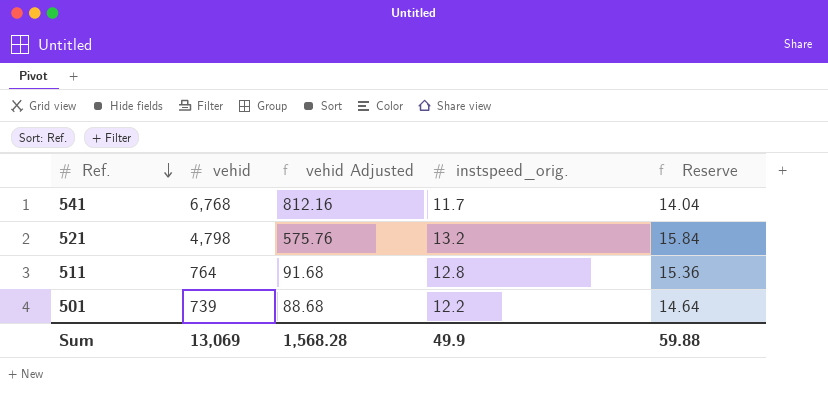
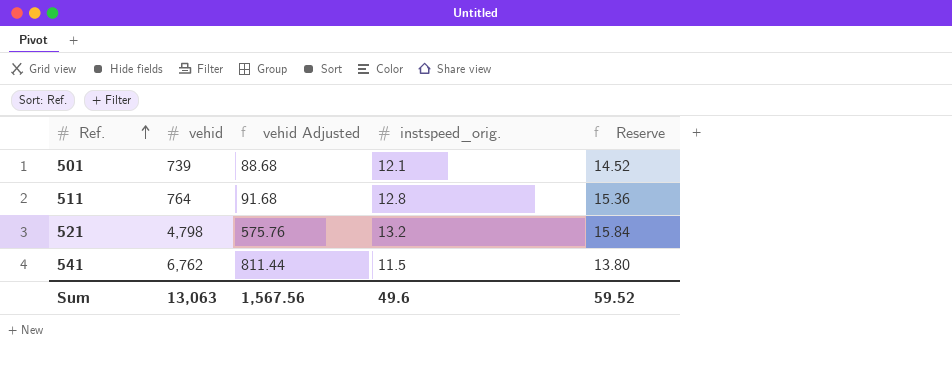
row order: Ref. descending -> Ref. ascending
501 | instspeed_orig.: 12.2 -> 12.1
501 | Reserve: 14.64 -> 14.52
541 | vehid: 6,768 -> 6,762
541 | vehid Adjusted: 812.16 -> 811.44
541 | instspeed_orig.: 11.7 -> 11.5
541 | Reserve: 14.04 -> 13.80
Sum | vehid: 13,069 -> 13,063
Sum | vehid Adjusted: 1,568.28 -> 1,567.56
Sum | instspeed_orig.: 49.9 -> 49.6
Sum | Reserve: 59.88 -> 59.52

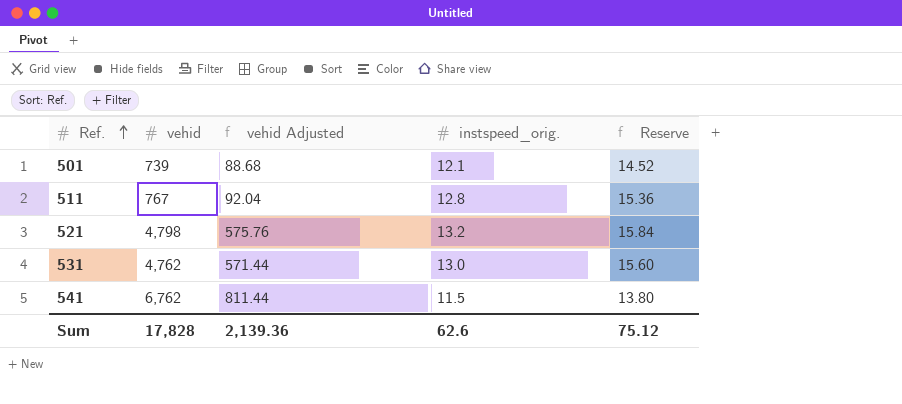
511 | vehid: 764 -> 767
511 | vehid Adjusted: 91.68 -> 92.04
row 531: none -> 4,762 | 571.44 | 13.0 | 15.60
Sum | vehid: 13,063 -> 17,828
Sum | vehid Adjusted: 1,567.56 -> 2,139.36
Sum | instspeed_orig.: 49.6 -> 62.6
Sum | Reserve: 59.52 -> 75.12

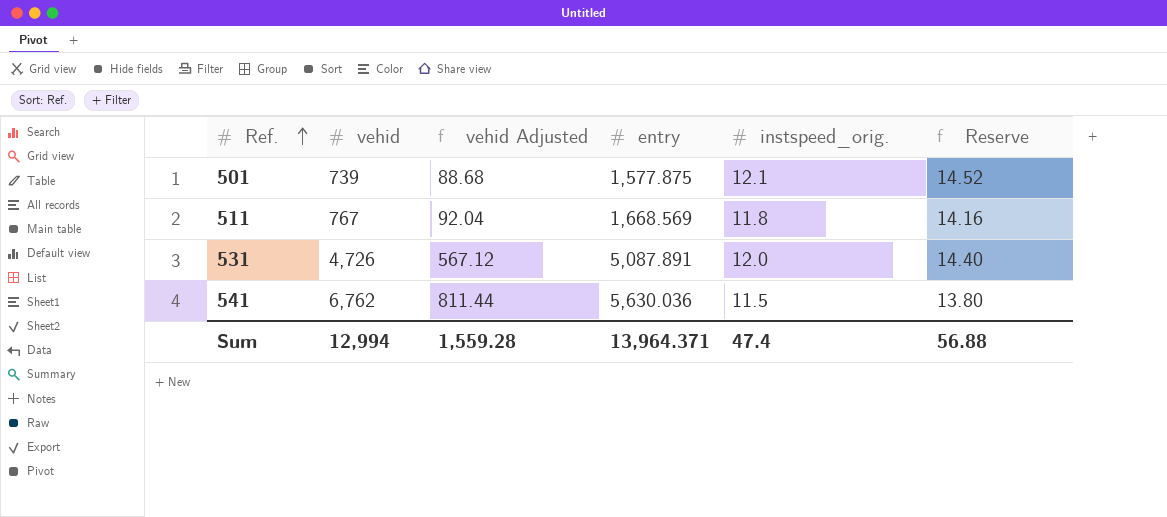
column entry | position: none -> 4
row 521: 4,798 | 575.76 | 13.2 | 15.84 -> none
511 | instspeed_orig.: 12.8 -> 11.8
511 | Reserve: 15.36 -> 14.16
531 | vehid: 4,762 -> 4,726
531 | vehid Adjusted: 571.44 -> 567.12
531 | instspeed_orig.: 13.0 -> 12.0
531 | Reserve: 15.60 -> 14.40
Sum | vehid: 17,828 -> 12,994
Sum | vehid Adjusted: 2,139.36 -> 1,559.28
Sum | instspeed_orig.: 62.6 -> 47.4
Sum | Reserve: 75.12 -> 56.88

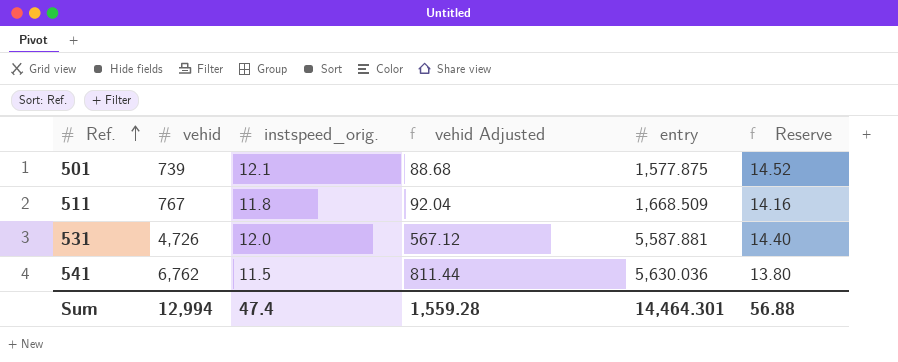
column instspeed_orig. | position: 5 -> 3
511 | entry: 1,668.569 -> 1,668.509
531 | entry: 5,087.891 -> 5,587.881
Sum | entry: 13,964.371 -> 14,464.301

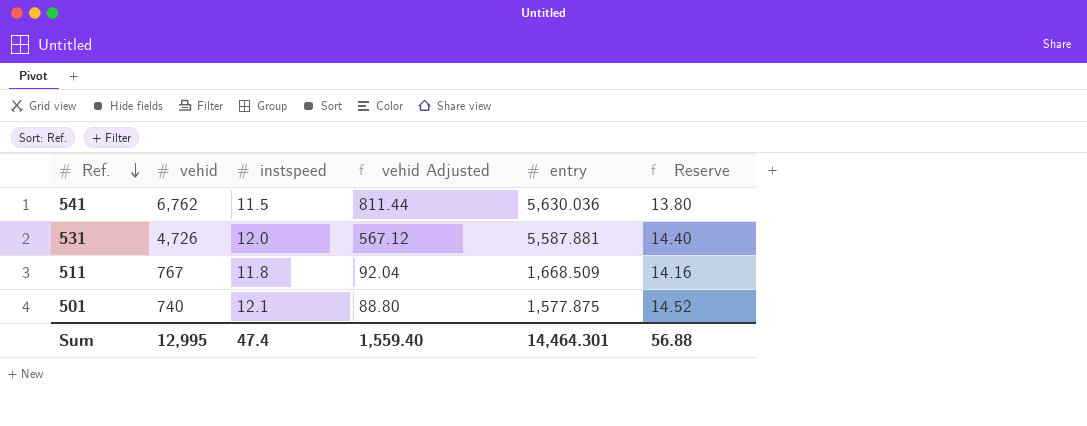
row order: Ref. ascending -> Ref. descending
column name: instspeed_orig. -> instspeed
501 | vehid: 739 -> 740
501 | vehid Adjusted: 88.68 -> 88.80
Sum | vehid: 12,994 -> 12,995
Sum | vehid Adjusted: 1,559.28 -> 1,559.40

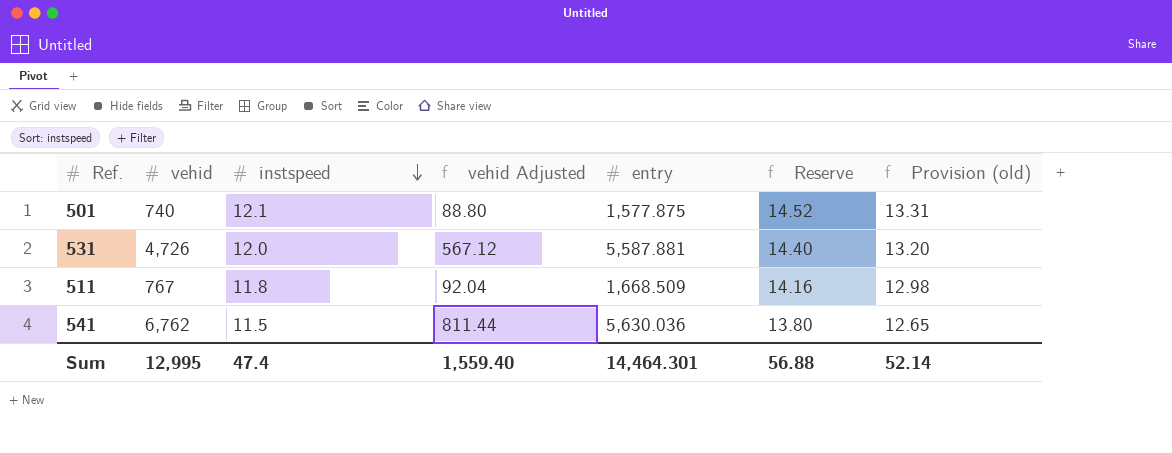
row order: Ref. descending -> instspeed descending
column Provision (old) | formula: none -> [instspeed] * 1.1

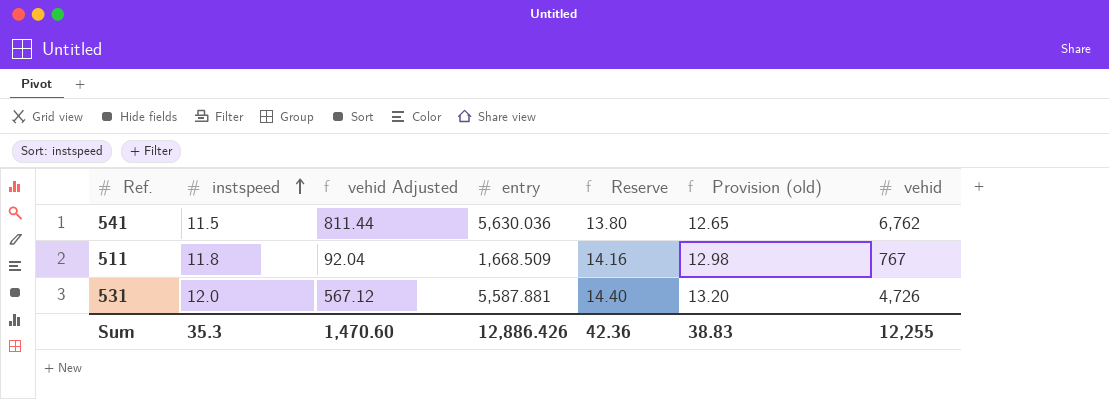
row order: instspeed descending -> instspeed ascending
column vehid | position: 2 -> 7
row 501: 740 | 12.1 | 88.80 | 1,577.875 | 14.52 | 13.31 -> none
Sum | instspeed: 47.4 -> 35.3
Sum | vehid Adjusted: 1,559.40 -> 1,470.60
Sum | entry: 14,464.301 -> 12,886.426
Sum | Reserve: 56.88 -> 42.36
Sum | Provision (old): 52.14 -> 38.83
Sum | vehid: 12,995 -> 12,255

